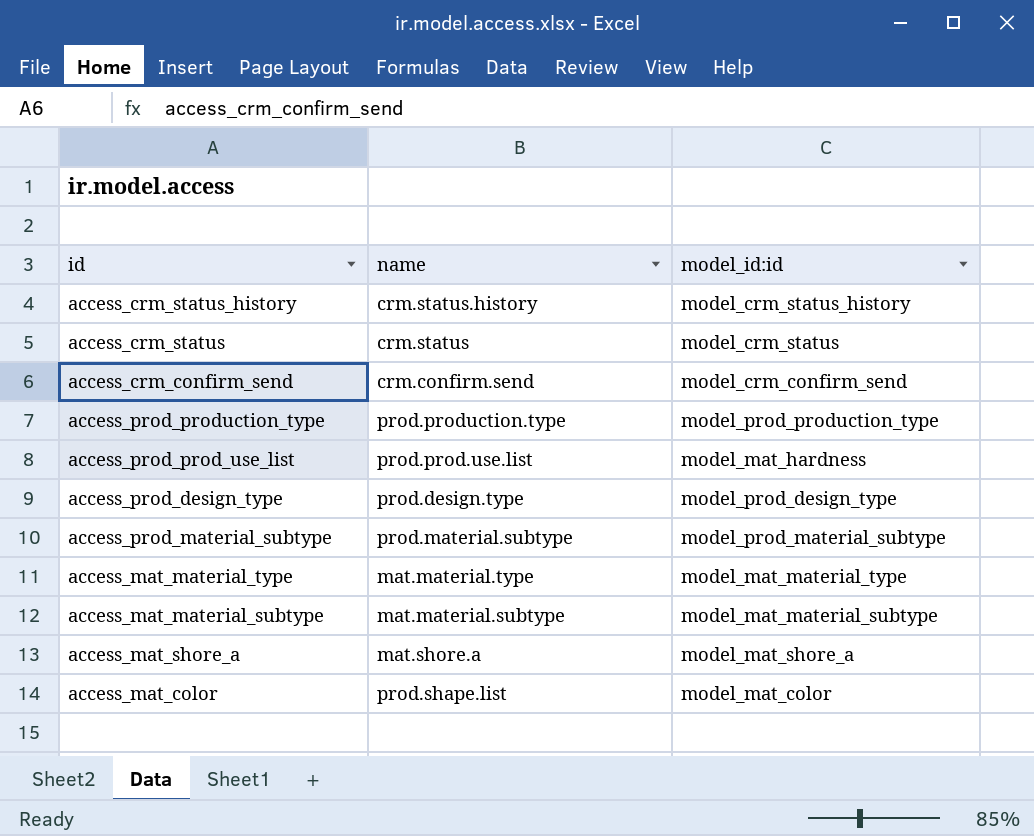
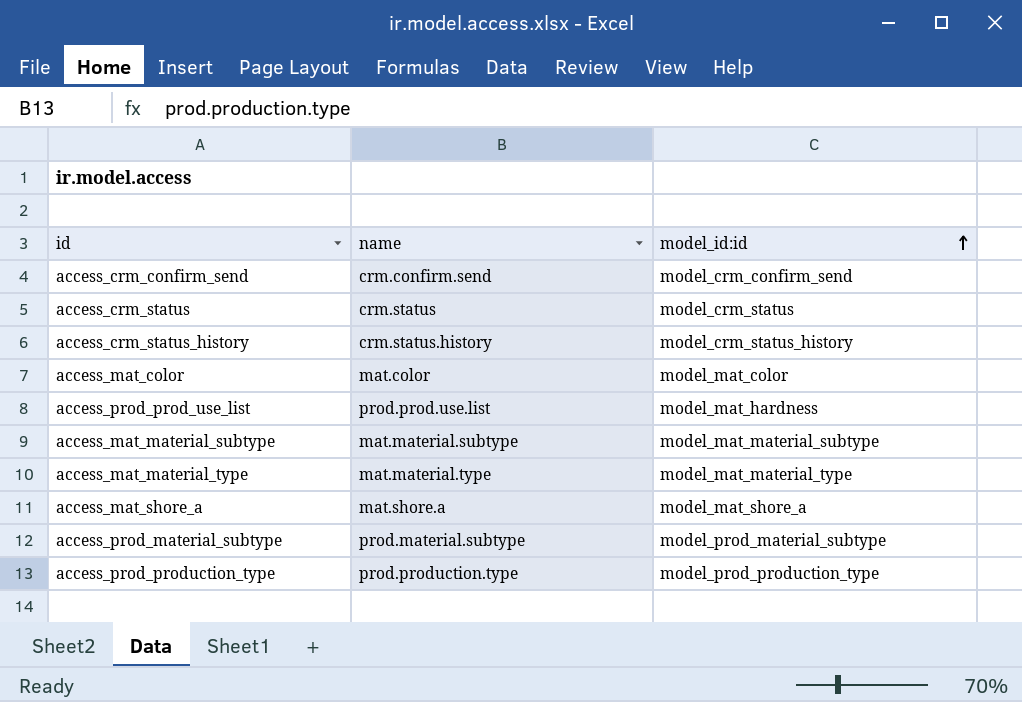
row order: none -> model_id:id ascending
row access_prod_design_type: prod.design.type | model_prod_design_type -> none
access_mat_color | name: prod.shape.list -> mat.color

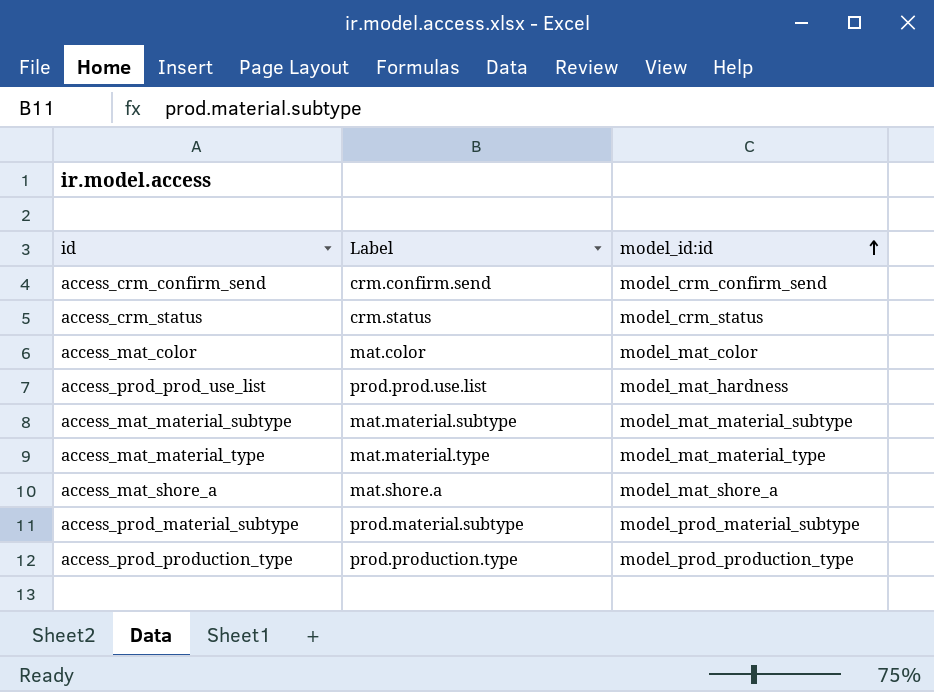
column name: name -> Label
row access_crm_status_history: crm.status.history | model_crm_status_history -> none

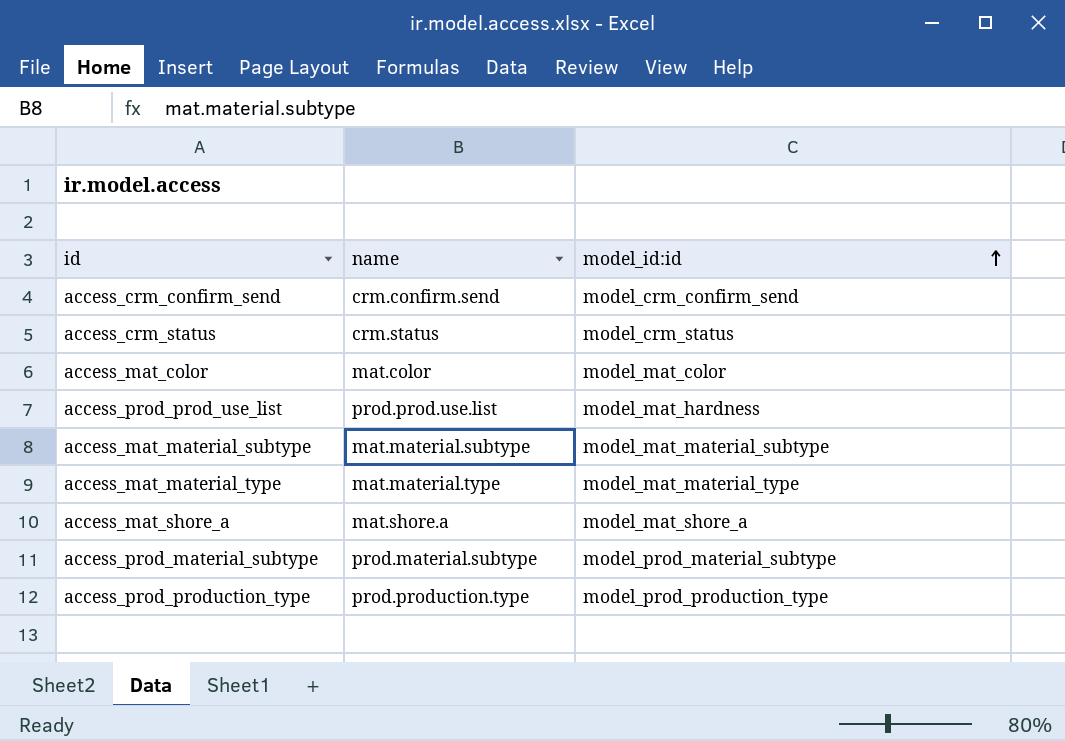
column name: Label -> name

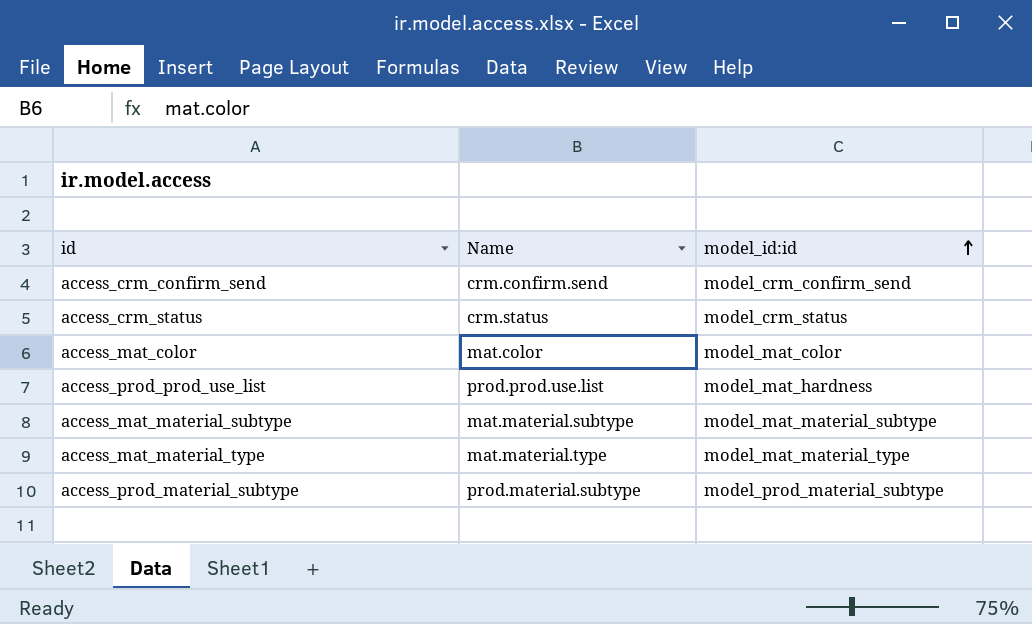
column name: name -> Name
row access_mat_shore_a: mat.shore.a | model_mat_shore_a -> none
row access_prod_production_type: prod.production.type | model_prod_production_type -> none

